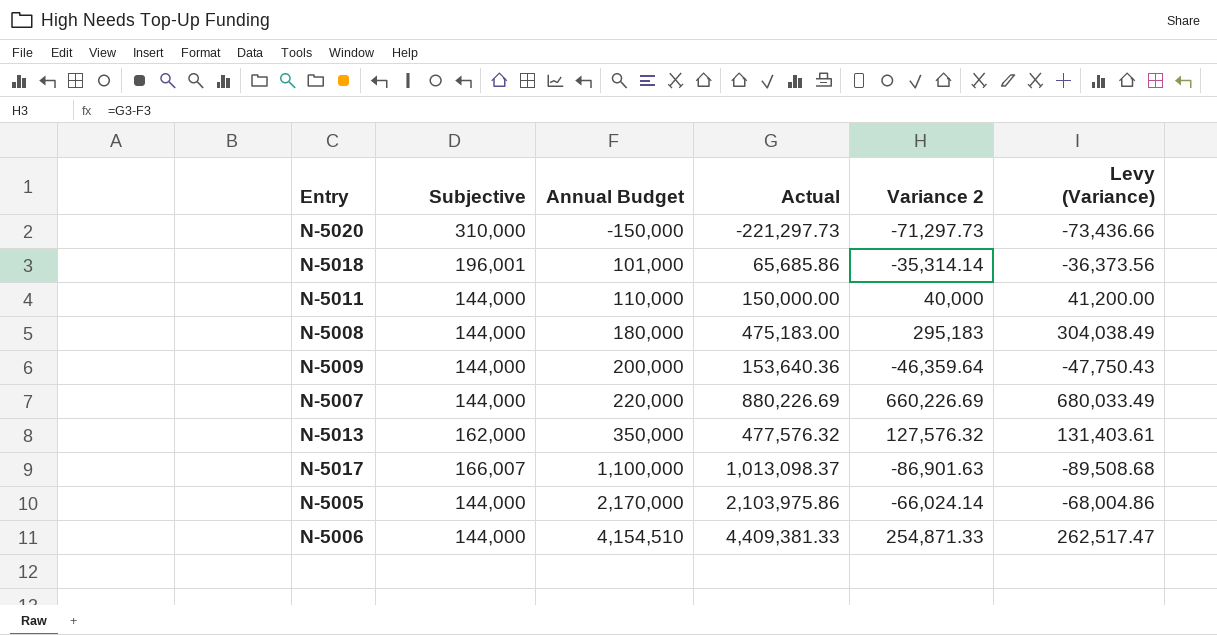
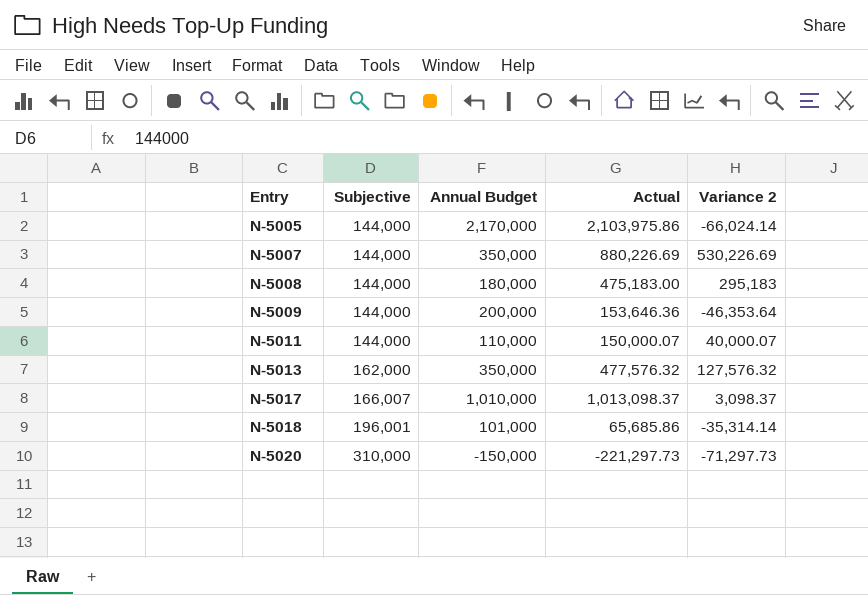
row order: Annual Budget ascending -> Entry ascending
column Levy (Variance) | formula: [Variance 2] * 1.03 -> none
row N-5006: 144,000 | 4,154,510 | 4,409,381.33 | 254,871.33 | 262,517.47 -> none
N-5007 | Annual Budget: 220,000 -> 350,000
N-5007 | Variance 2: 660,226.69 -> 530,226.69
N-5009 | Actual: 153,640.36 -> 153,646.36
N-5009 | Variance 2: -46,359.64 -> -46,353.64
N-5011 | Actual: 150,000.00 -> 150,000.07
N-5011 | Variance 2: 40,000 -> 40,000.07
N-5017 | Annual Budget: 1,100,000 -> 1,010,000
N-5017 | Variance 2: -86,901.63 -> 3,098.37

